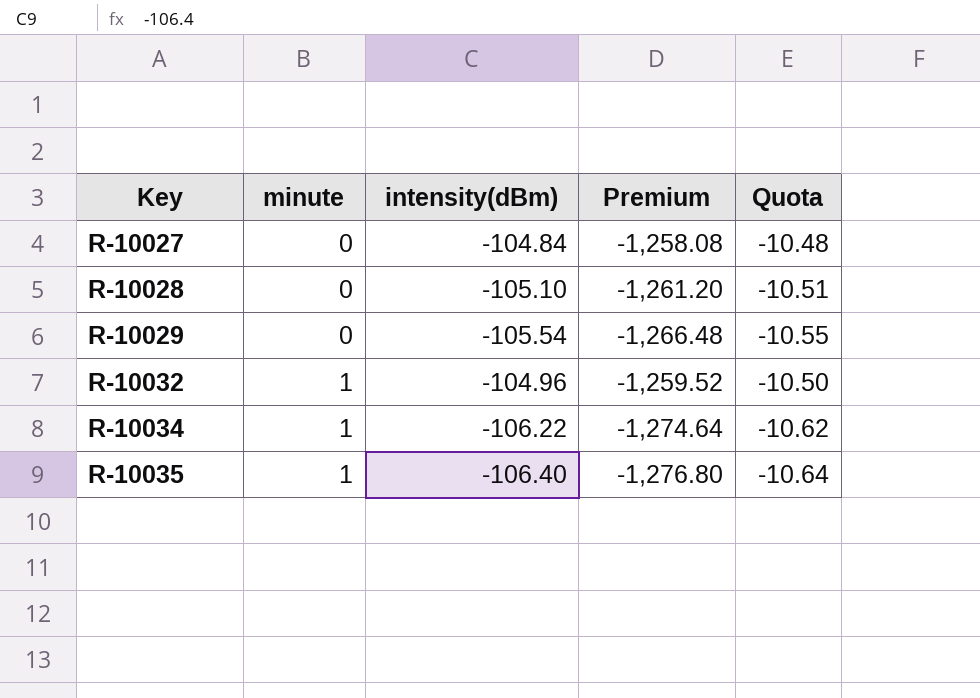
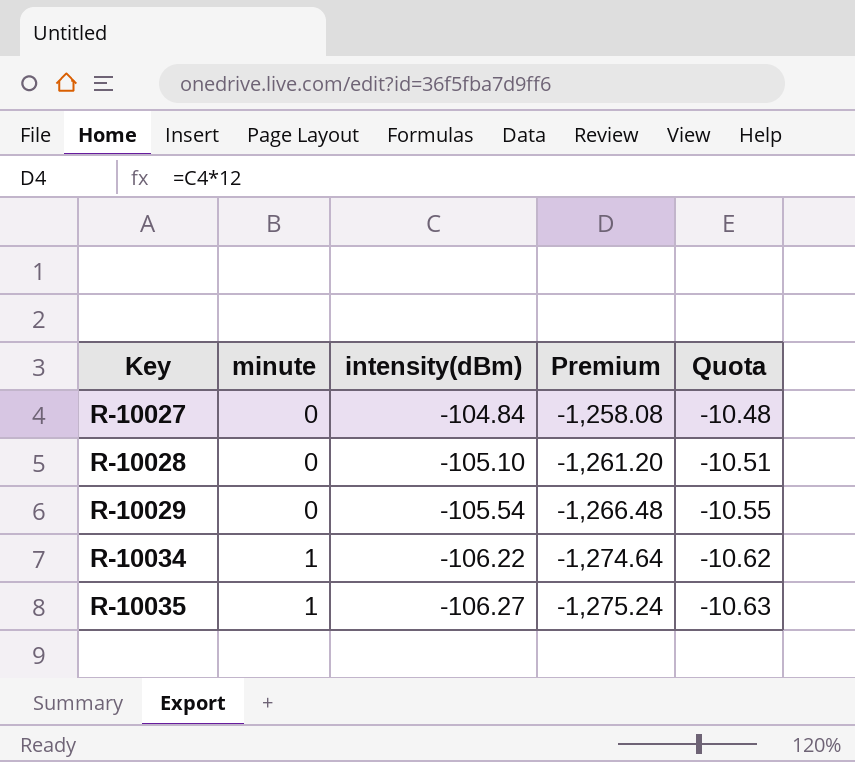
row R-10032: 1 | -104.96 | -1,259.52 | -10.50 -> none
R-10035 | intensity(dBm): -106.40 -> -106.27
R-10035 | Premium: -1,276.80 -> -1,275.24
R-10035 | Quota: -10.64 -> -10.63

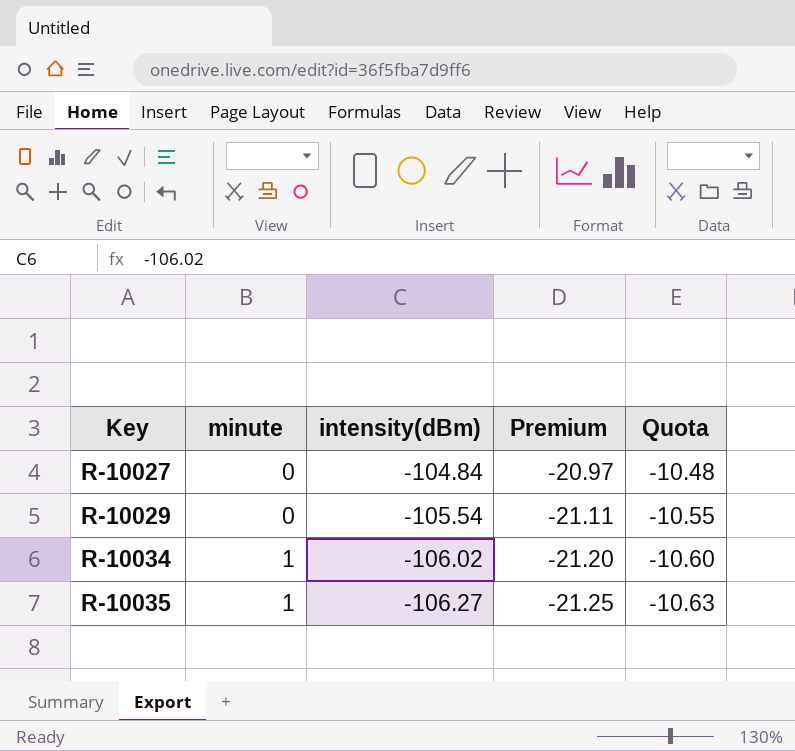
column Premium | formula: [intensity(dBm)] * 12 -> [intensity(dBm)] * 0.2
row R-10028: 0 | -105.10 | -1,261.20 | -10.51 -> none
R-10034 | intensity(dBm): -106.22 -> -106.02
R-10034 | Quota: -10.62 -> -10.60

